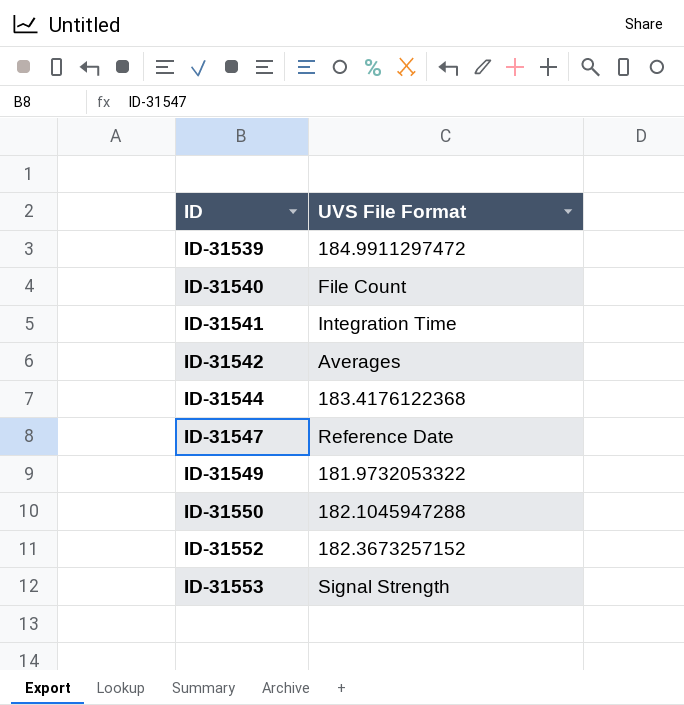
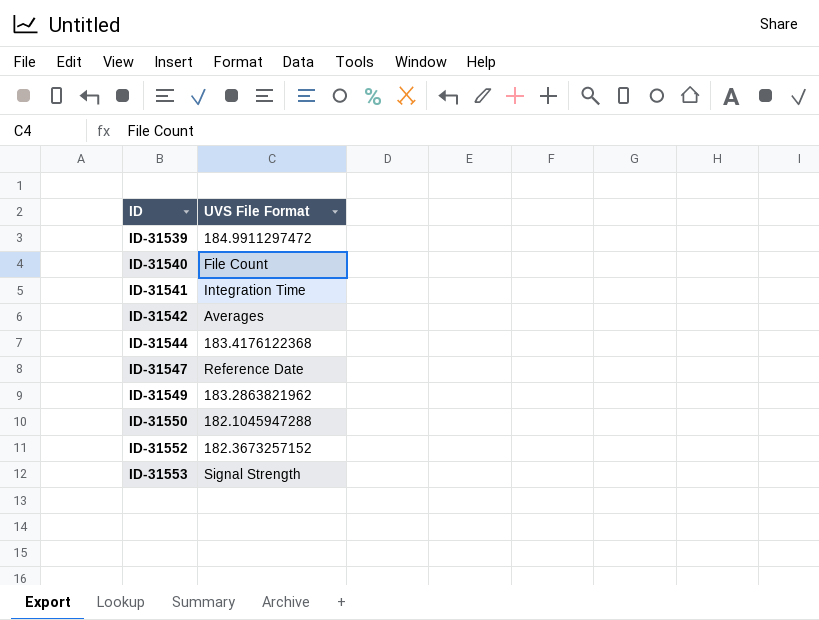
ID-31549 | UVS File Format: 181.9732053322 -> 183.2863821962

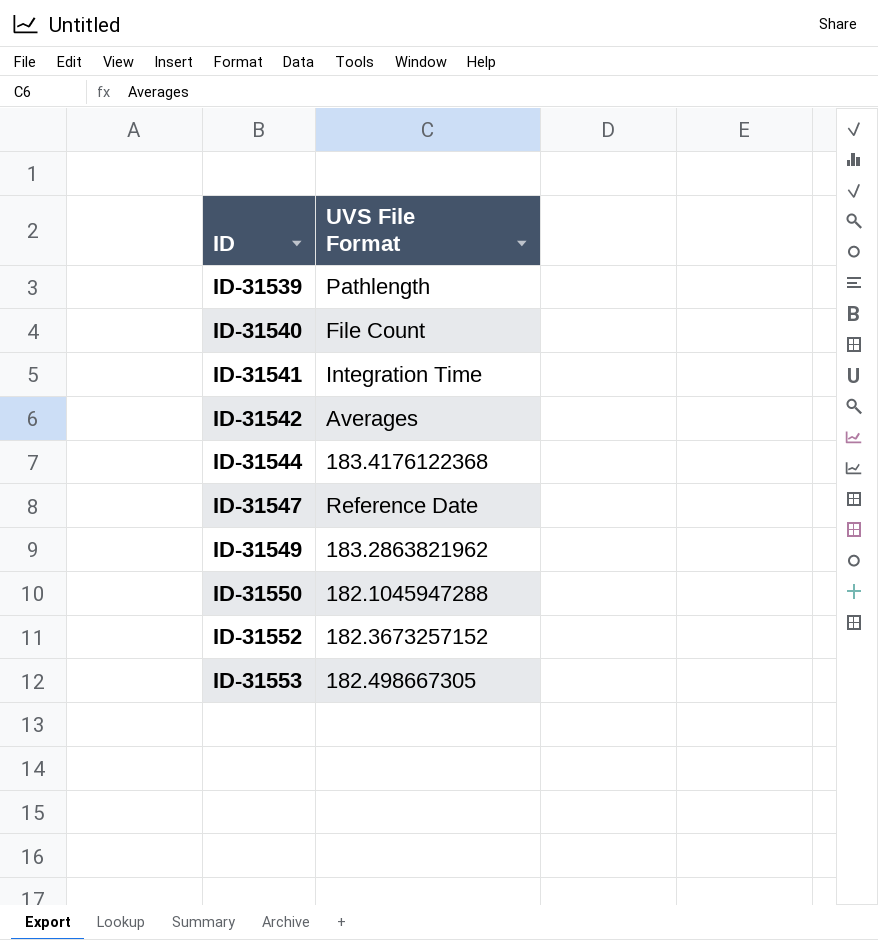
ID-31539 | UVS File Format: 184.9911297472 -> Pathlength
ID-31553 | UVS File Format: Signal Strength -> 182.498667305

